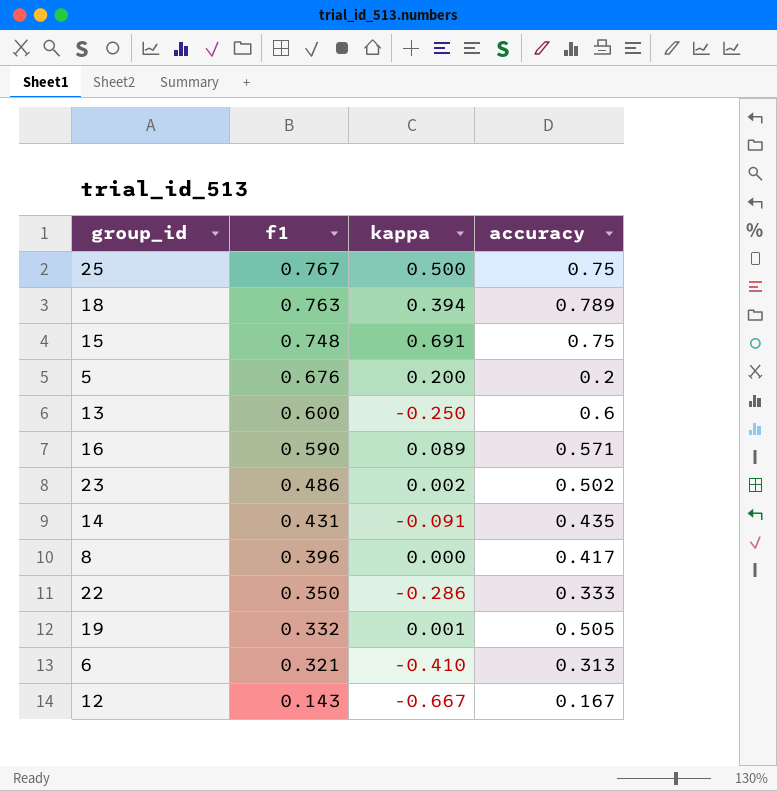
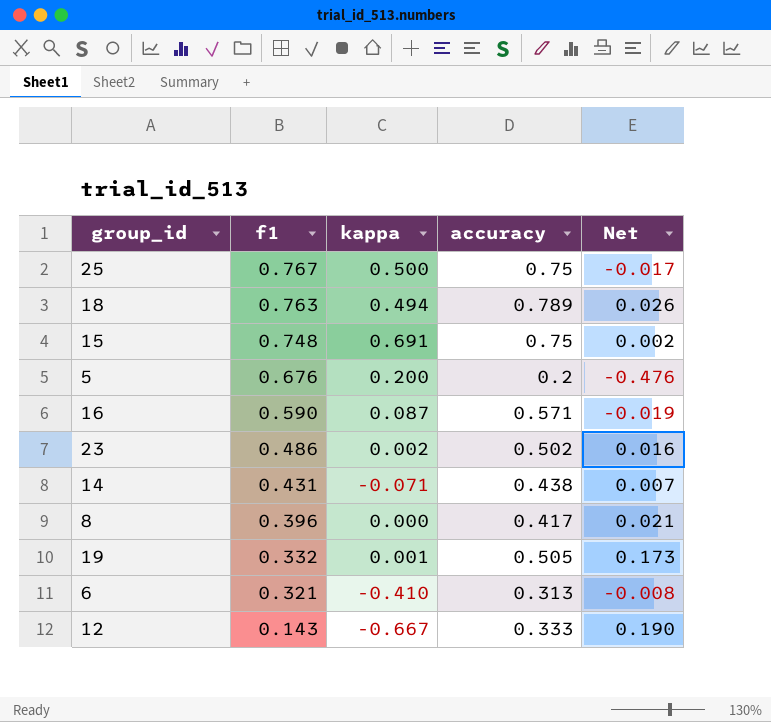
column Net | formula: none -> [accuracy] - [f1]
row 13: 0.600 | -0.250 | 0.6 -> none
row 22: 0.350 | -0.286 | 0.333 -> none
18 | kappa: 0.394 -> 0.494
16 | kappa: 0.089 -> 0.087
14 | kappa: -0.091 -> -0.071
14 | accuracy: 0.435 -> 0.438
12 | accuracy: 0.167 -> 0.333

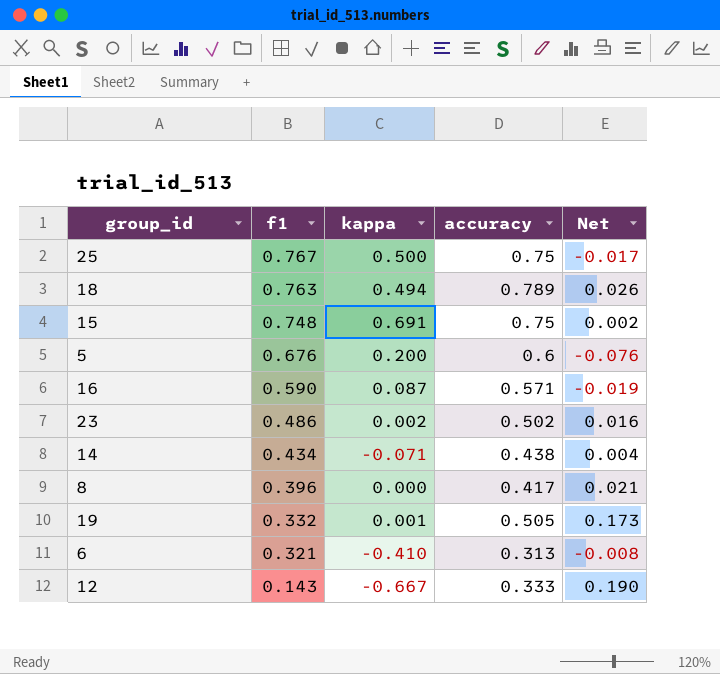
5 | accuracy: 0.2 -> 0.6
5 | Net: -0.476 -> -0.076
14 | f1: 0.431 -> 0.434
14 | Net: 0.007 -> 0.004

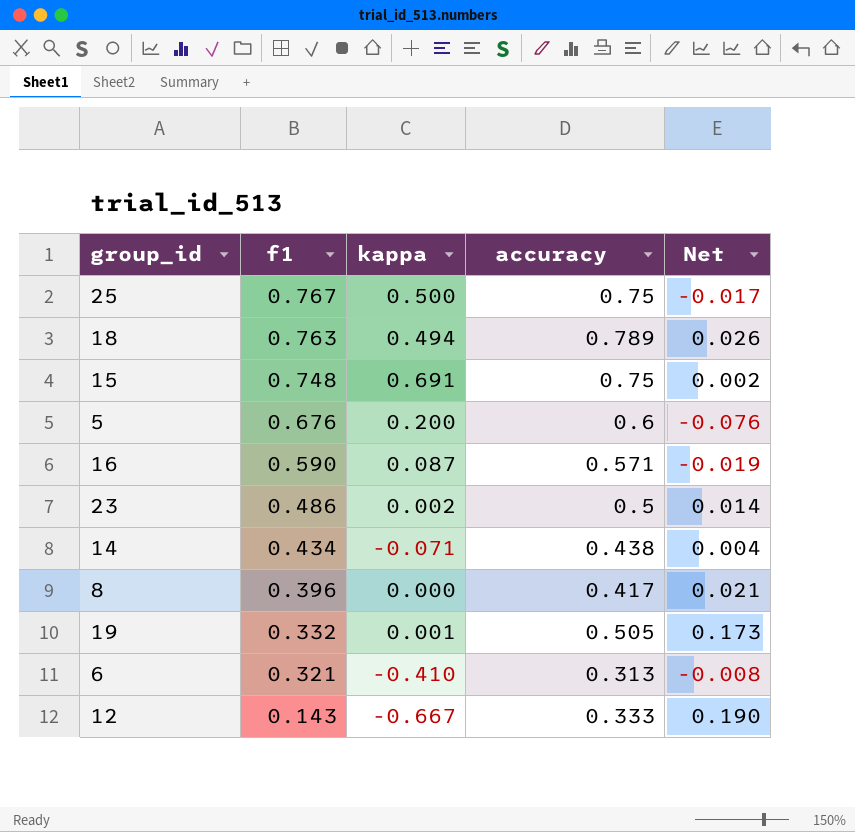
23 | accuracy: 0.502 -> 0.5
23 | Net: 0.016 -> 0.014

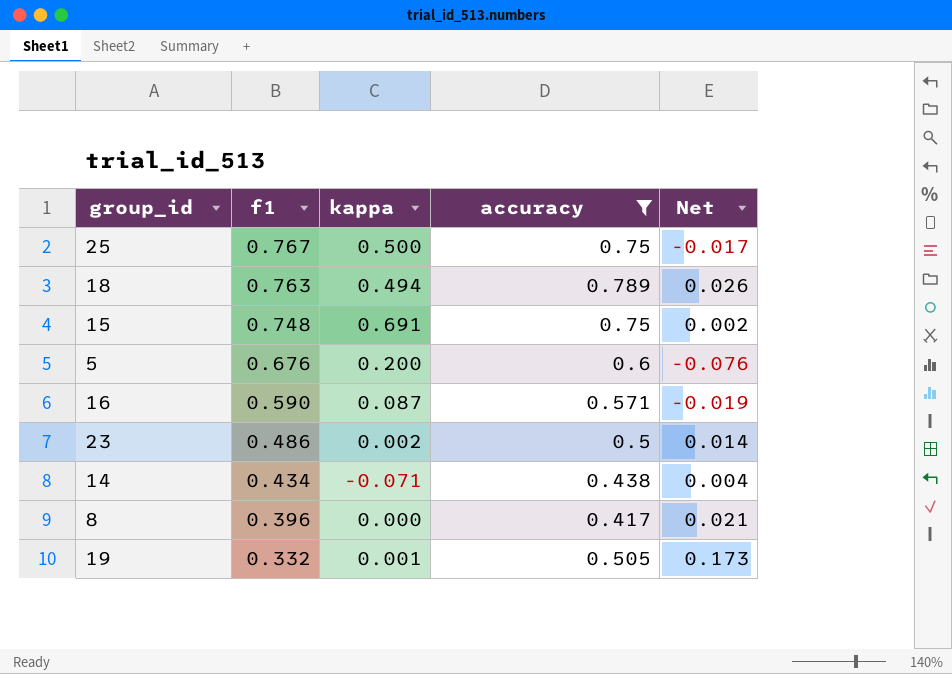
filter: none -> accuracy >= 0.417

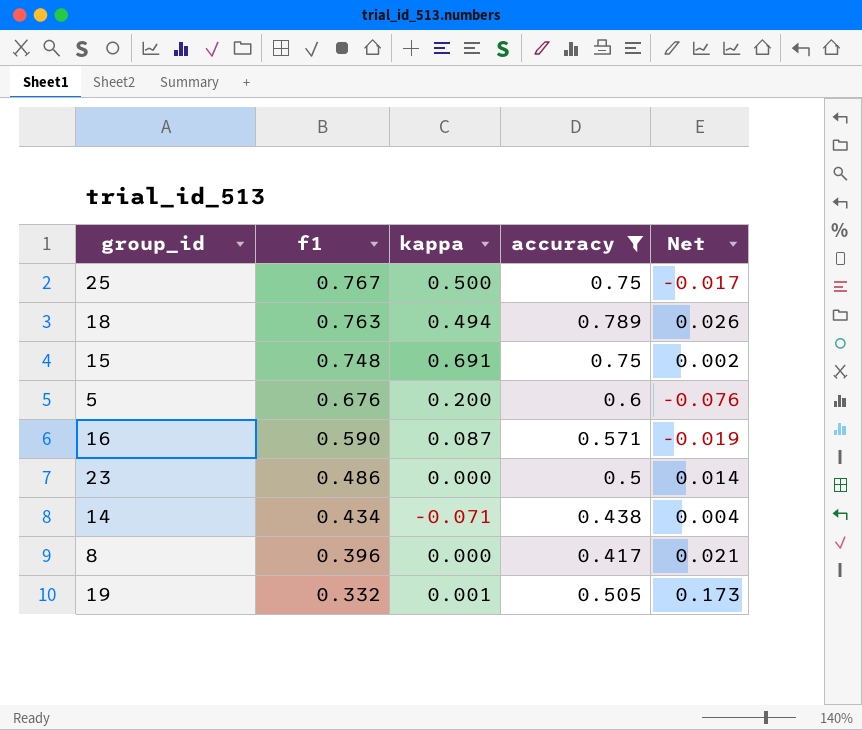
23 | kappa: 0.002 -> 0.000

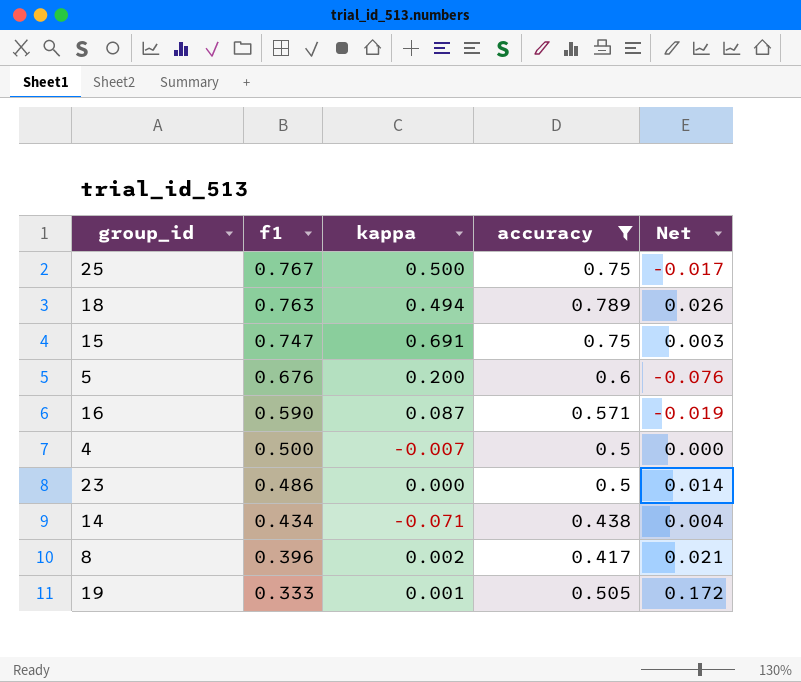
15 | f1: 0.748 -> 0.747
15 | Net: 0.002 -> 0.003
row 4: none -> 0.500 | -0.007 | 0.5 | 0.000
8 | kappa: 0.000 -> 0.002
19 | f1: 0.332 -> 0.333
19 | Net: 0.173 -> 0.172

